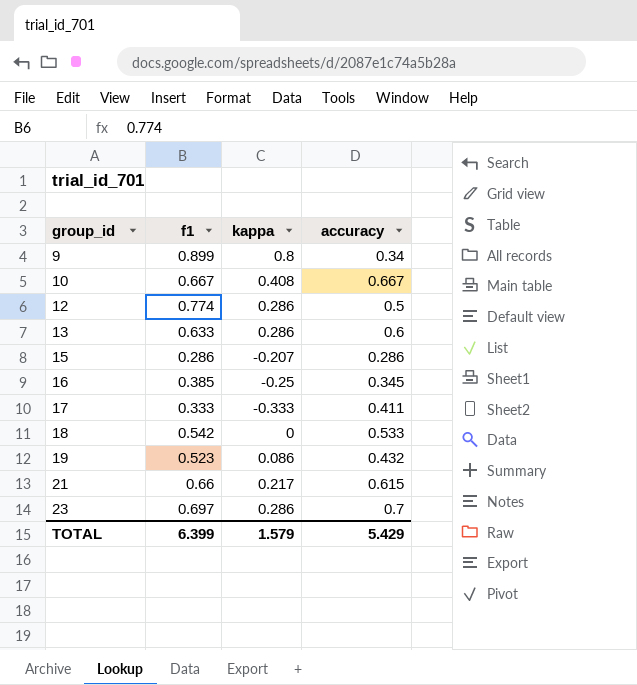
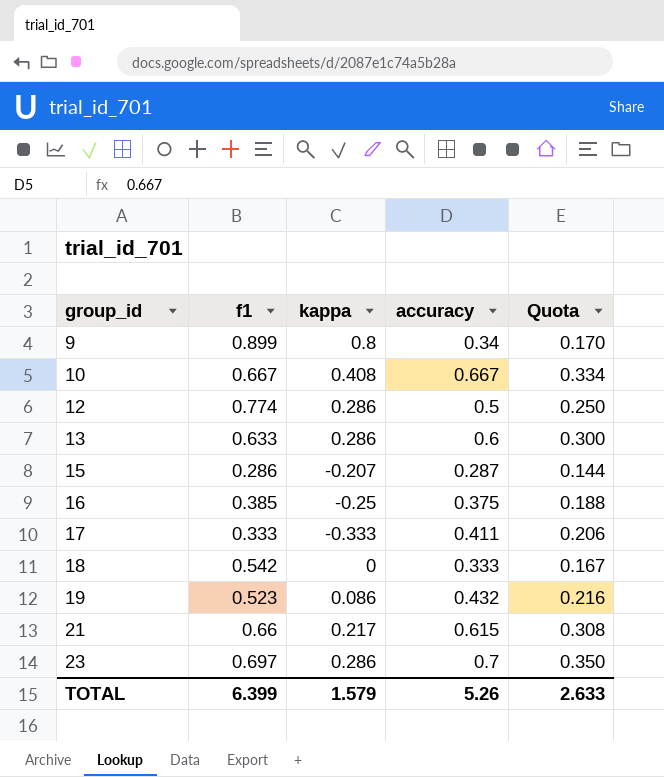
column Quota | formula: none -> [accuracy] * 0.5
15 | accuracy: 0.286 -> 0.287
16 | accuracy: 0.345 -> 0.375
18 | accuracy: 0.533 -> 0.333
TOTAL | accuracy: 5.429 -> 5.26

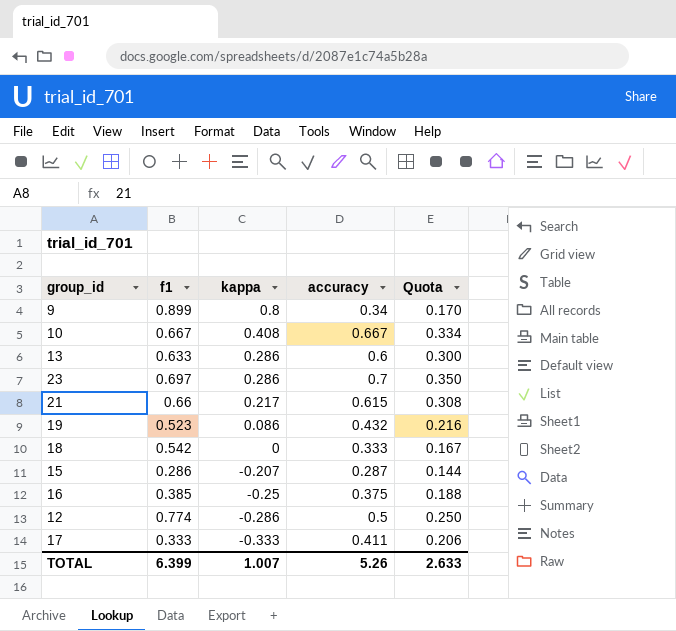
row order: group_id ascending -> kappa descending
12 | kappa: 0.286 -> -0.286
TOTAL | kappa: 1.579 -> 1.007

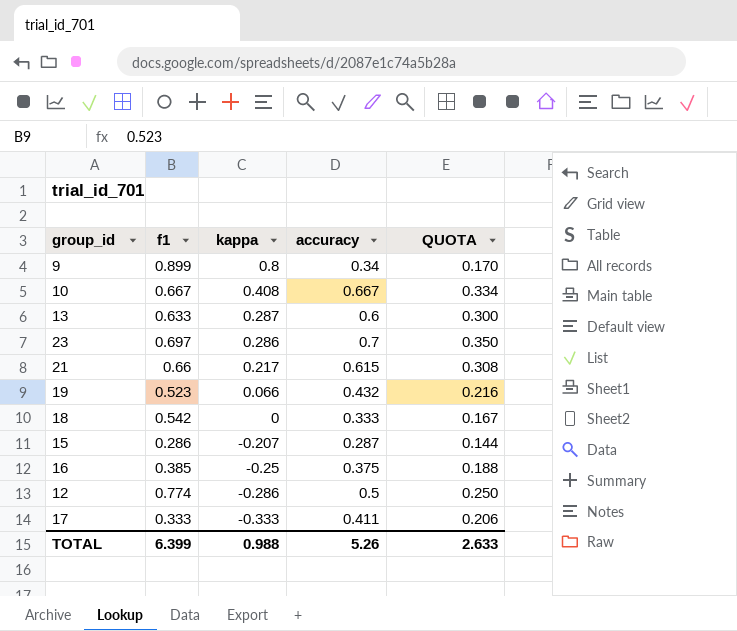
column name: Quota -> QUOTA
13 | kappa: 0.286 -> 0.287
19 | kappa: 0.086 -> 0.066
TOTAL | kappa: 1.007 -> 0.988

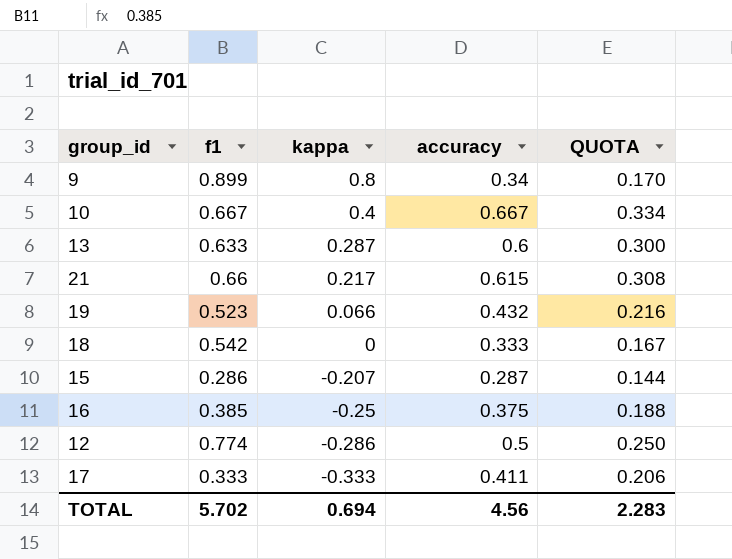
row 23: 0.697 | 0.286 | 0.7 | 0.350 -> none
10 | kappa: 0.408 -> 0.4
TOTAL | f1: 6.399 -> 5.702
TOTAL | kappa: 0.988 -> 0.694
TOTAL | accuracy: 5.26 -> 4.56
TOTAL | QUOTA: 2.633 -> 2.283

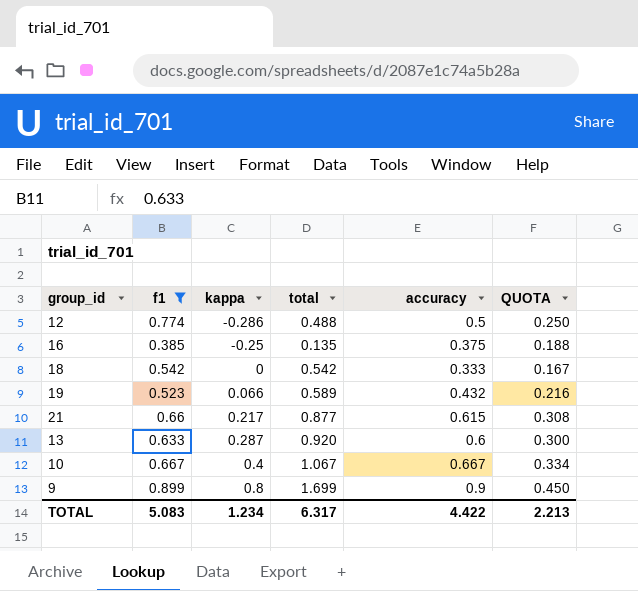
filter: none -> f1 >= 0.385
row order: kappa descending -> kappa ascending
column total | formula: none -> [f1] + [kappa]
9 | accuracy: 0.34 -> 0.9
9 | QUOTA: 0.170 -> 0.450
TOTAL | f1: 5.702 -> 5.083
TOTAL | kappa: 0.694 -> 1.234
TOTAL | accuracy: 4.56 -> 4.422
TOTAL | QUOTA: 2.283 -> 2.213

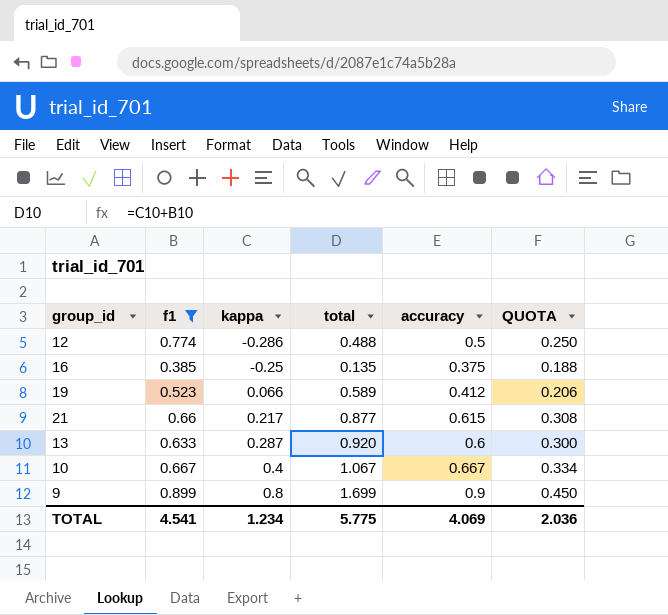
row 18: 0.542 | 0 | 0.542 | 0.333 | 0.167 -> none
19 | accuracy: 0.432 -> 0.412
19 | QUOTA: 0.216 -> 0.206
TOTAL | f1: 5.083 -> 4.541
TOTAL | total: 6.317 -> 5.775
TOTAL | accuracy: 4.422 -> 4.069
TOTAL | QUOTA: 2.213 -> 2.036

